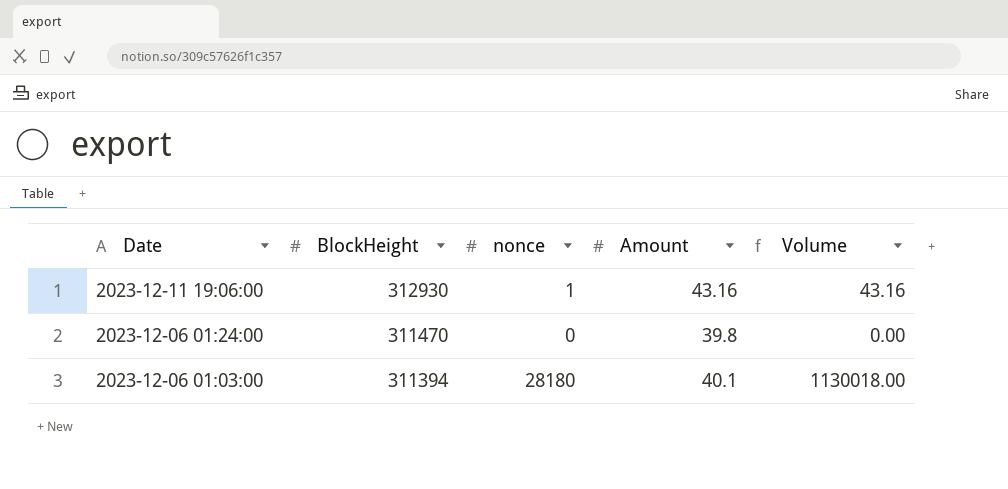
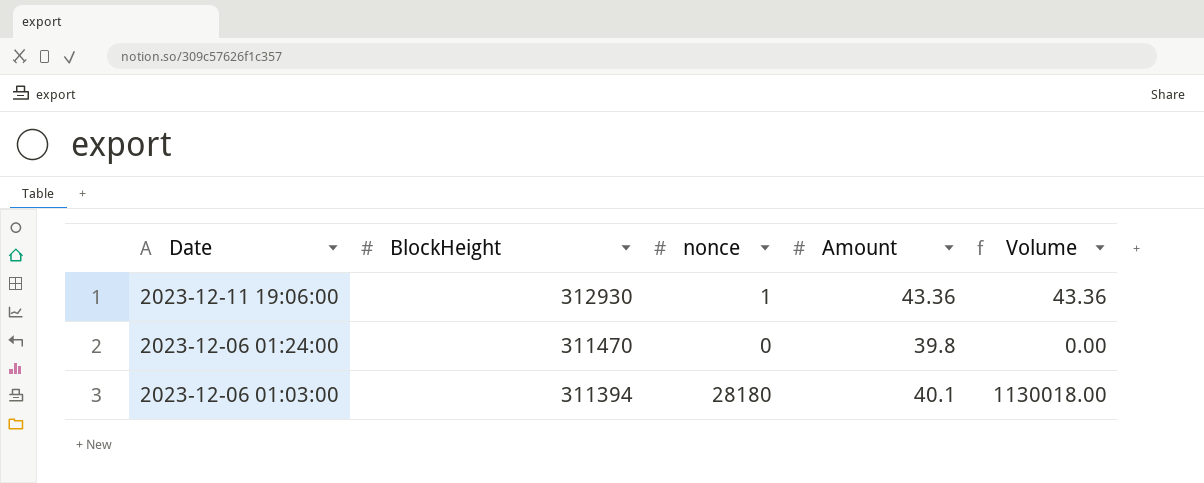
2023-12-11 19:06:00 | Amount: 43.16 -> 43.36
2023-12-11 19:06:00 | Volume: 43.16 -> 43.36

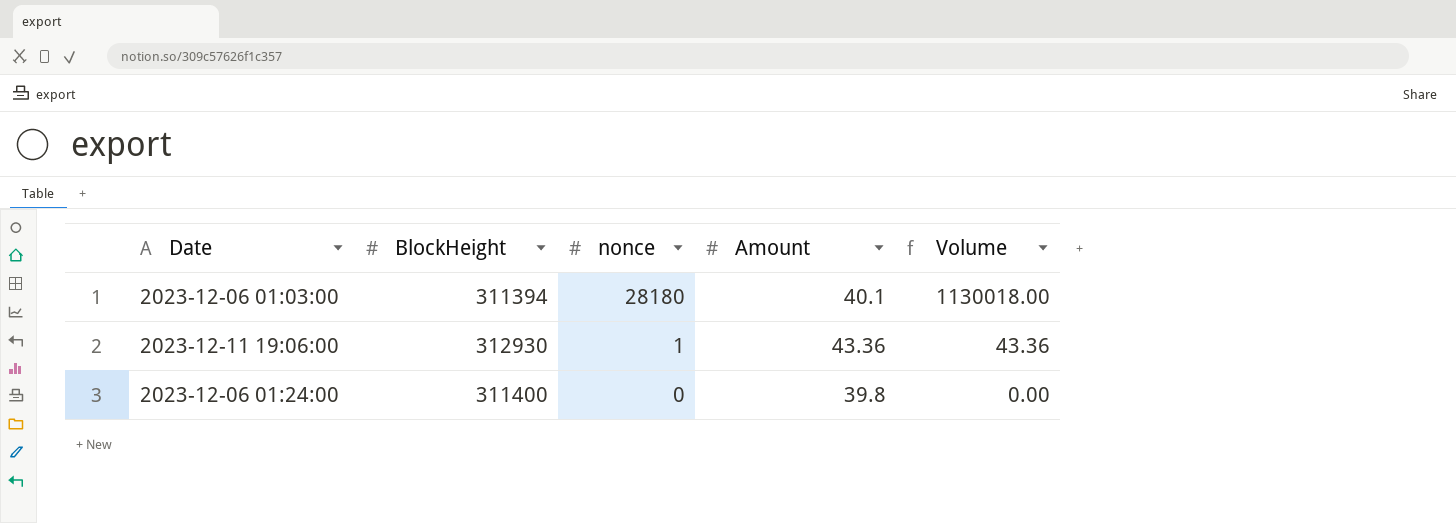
row order: Date descending -> nonce descending
2023-12-06 01:24:00 | BlockHeight: 311470 -> 311400

